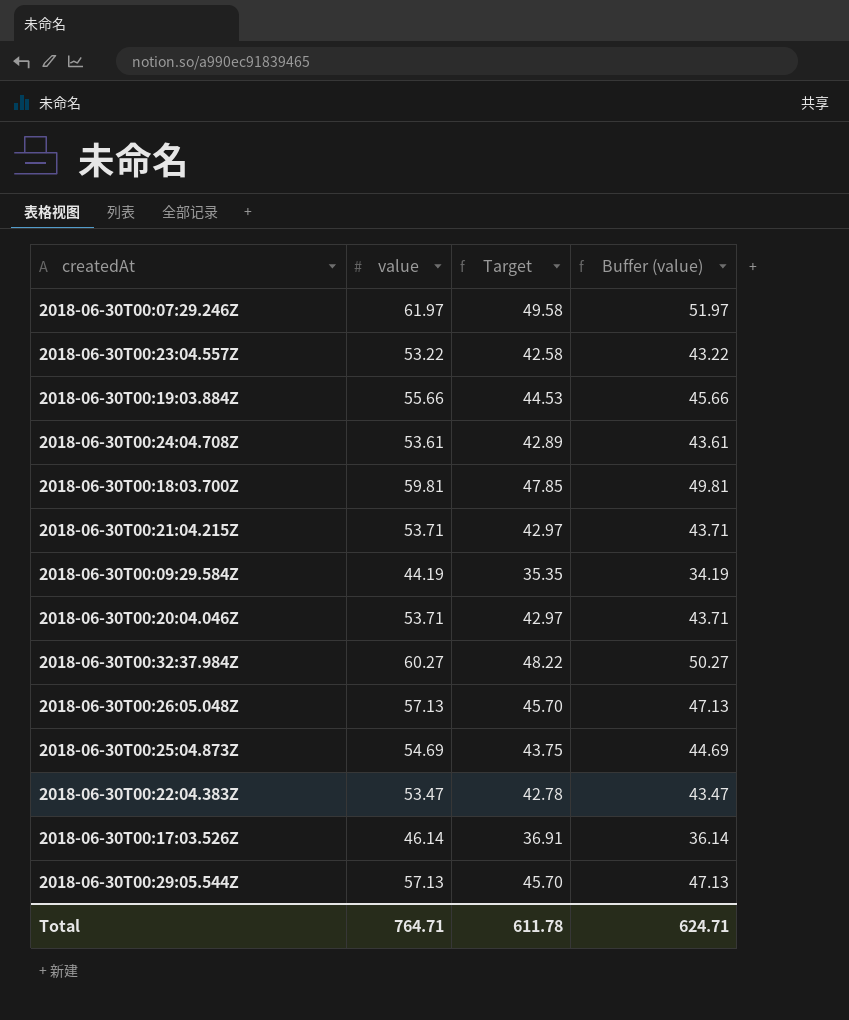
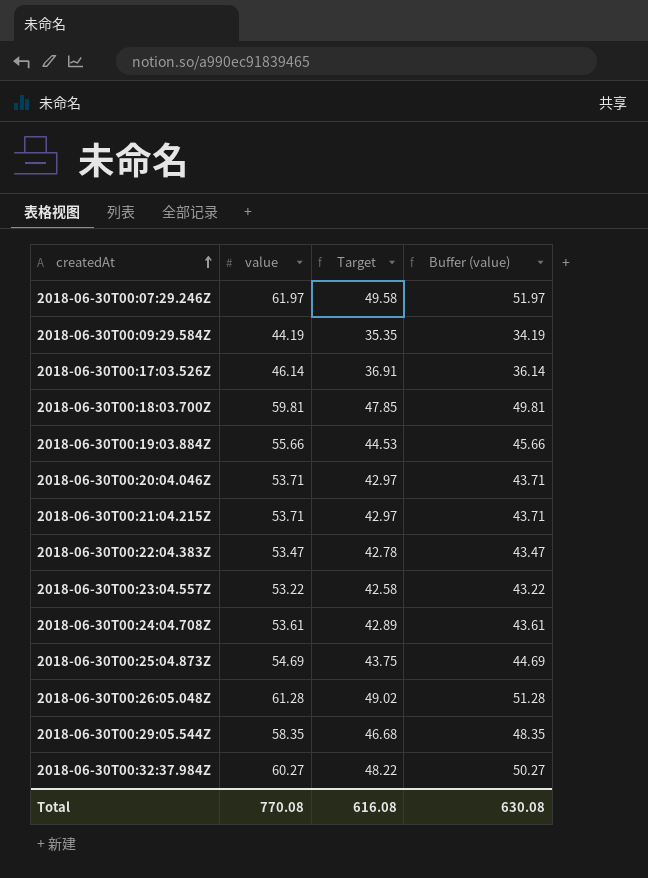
row order: none -> createdAt ascending
2018-06-30T00:26:05.048Z | value: 57.13 -> 61.28
2018-06-30T00:26:05.048Z | Target: 45.70 -> 49.02
2018-06-30T00:26:05.048Z | Buffer (value): 47.13 -> 51.28
2018-06-30T00:29:05.544Z | value: 57.13 -> 58.35
2018-06-30T00:29:05.544Z | Target: 45.70 -> 46.68
2018-06-30T00:29:05.544Z | Buffer (value): 47.13 -> 48.35
Total | value: 764.71 -> 770.08
Total | Target: 611.78 -> 616.08
Total | Buffer (value): 624.71 -> 630.08

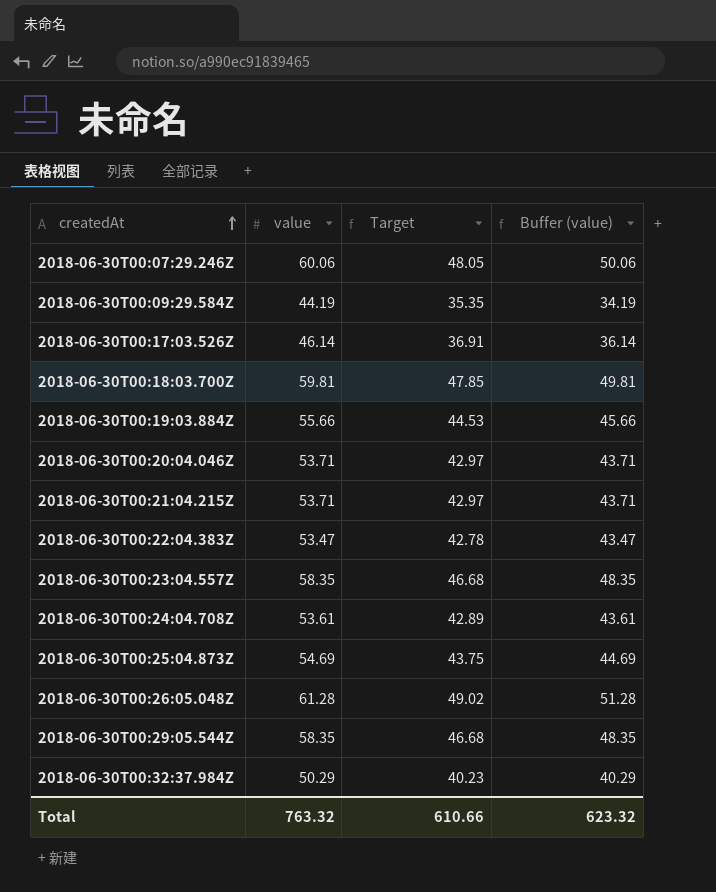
2018-06-30T00:07:29.246Z | value: 61.97 -> 60.06
2018-06-30T00:07:29.246Z | Target: 49.58 -> 48.05
2018-06-30T00:07:29.246Z | Buffer (value): 51.97 -> 50.06
2018-06-30T00:23:04.557Z | value: 53.22 -> 58.35
2018-06-30T00:23:04.557Z | Target: 42.58 -> 46.68
2018-06-30T00:23:04.557Z | Buffer (value): 43.22 -> 48.35
2018-06-30T00:32:37.984Z | value: 60.27 -> 50.29
2018-06-30T00:32:37.984Z | Target: 48.22 -> 40.23
2018-06-30T00:32:37.984Z | Buffer (value): 50.27 -> 40.29
Total | value: 770.08 -> 763.32
Total | Target: 616.08 -> 610.66
Total | Buffer (value): 630.08 -> 623.32

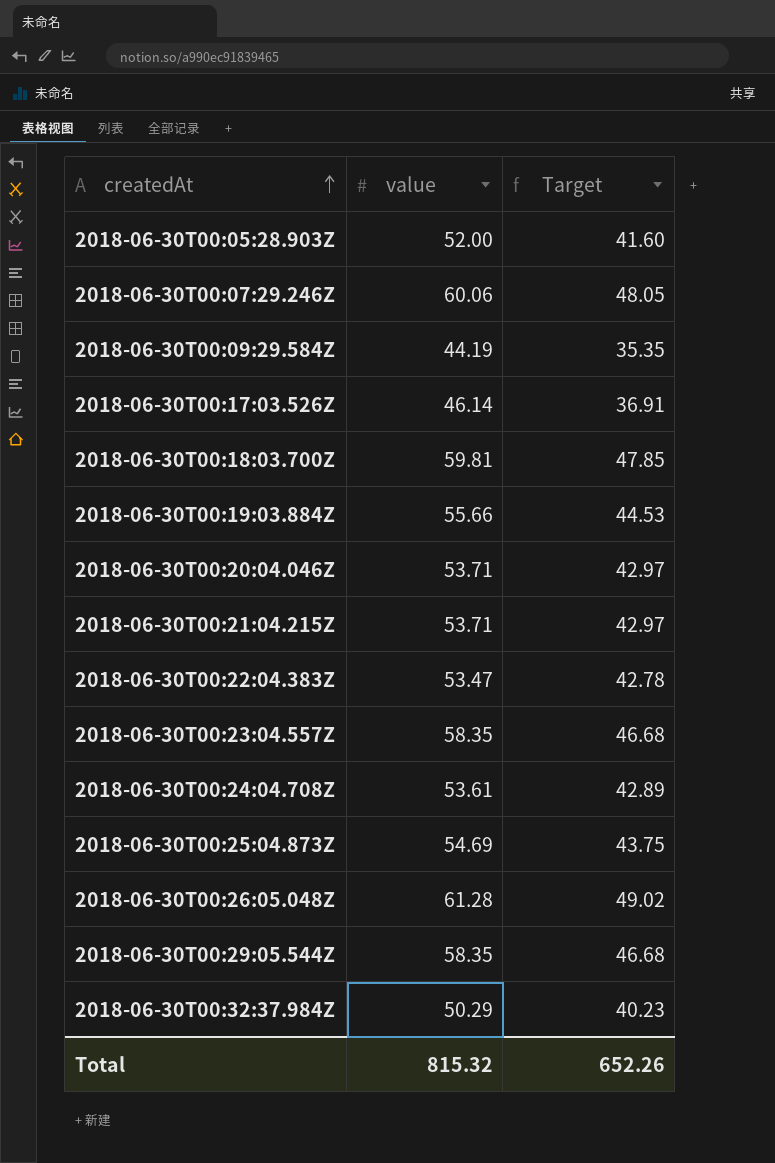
column Buffer (value) | formula: [value] - 10 -> none
row 2018-06-30T00:05:28.903Z: none -> 52.00 | 41.60
Total | value: 763.32 -> 815.32
Total | Target: 610.66 -> 652.26

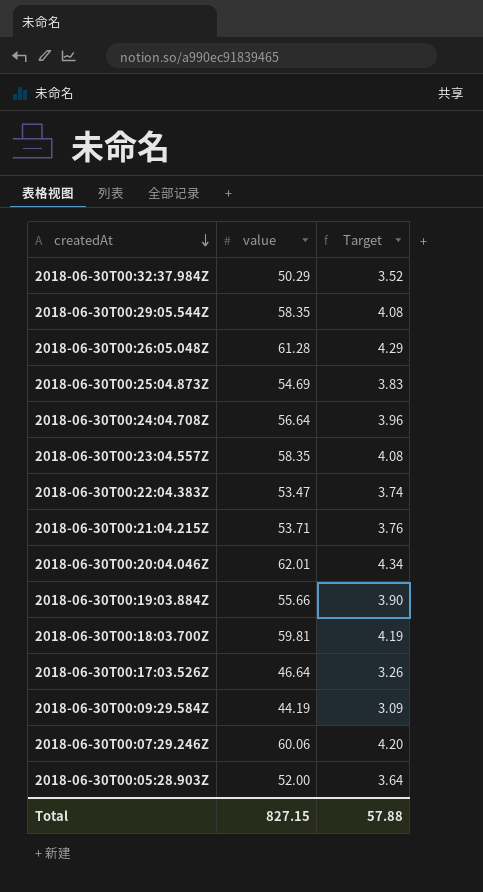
row order: createdAt ascending -> createdAt descending
column Target | formula: [value] * 0.8 -> [value] * 0.07
2018-06-30T00:24:04.708Z | value: 53.61 -> 56.64
2018-06-30T00:20:04.046Z | value: 53.71 -> 62.01
2018-06-30T00:17:03.526Z | value: 46.14 -> 46.64
Total | value: 815.32 -> 827.15
Total | Target: 652.26 -> 57.88

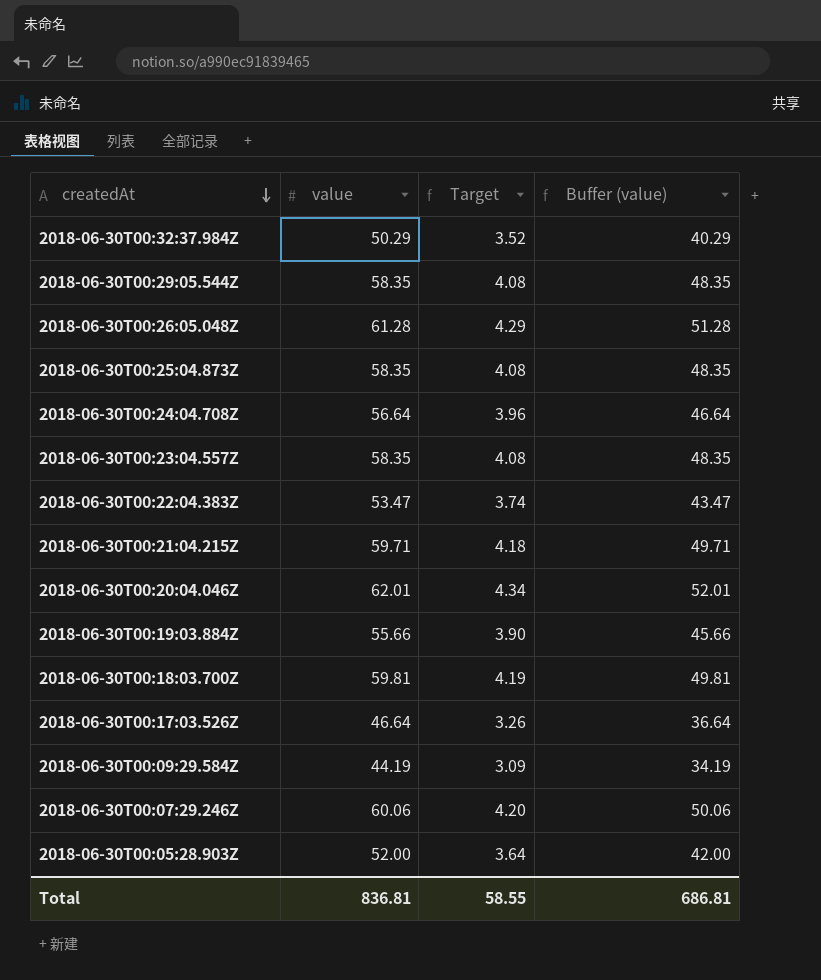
column Buffer (value) | formula: none -> [value] - 10
2018-06-30T00:25:04.873Z | value: 54.69 -> 58.35
2018-06-30T00:25:04.873Z | Target: 3.83 -> 4.08
2018-06-30T00:21:04.215Z | value: 53.71 -> 59.71
2018-06-30T00:21:04.215Z | Target: 3.76 -> 4.18
Total | value: 827.15 -> 836.81
Total | Target: 57.88 -> 58.55

